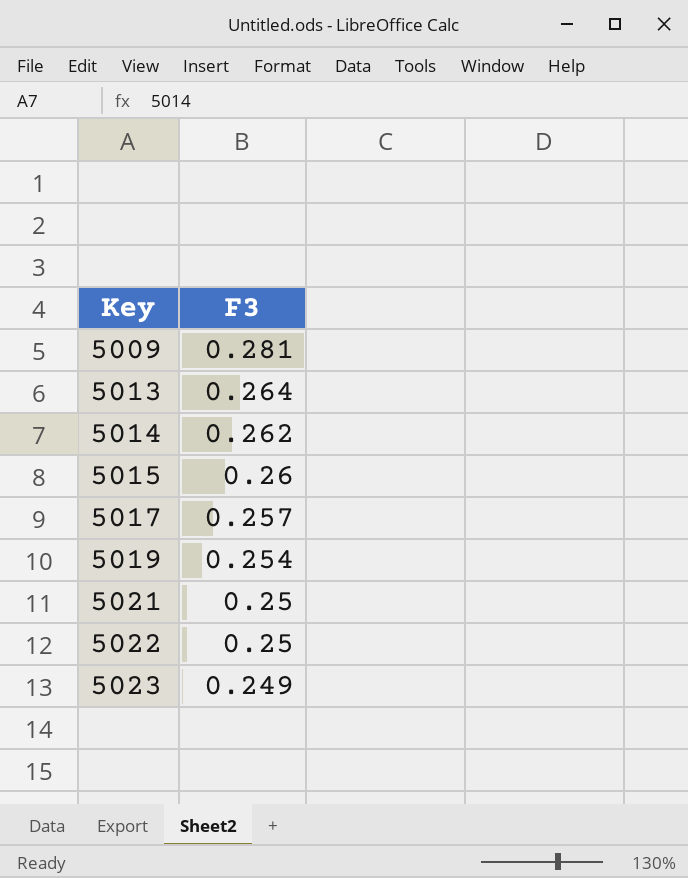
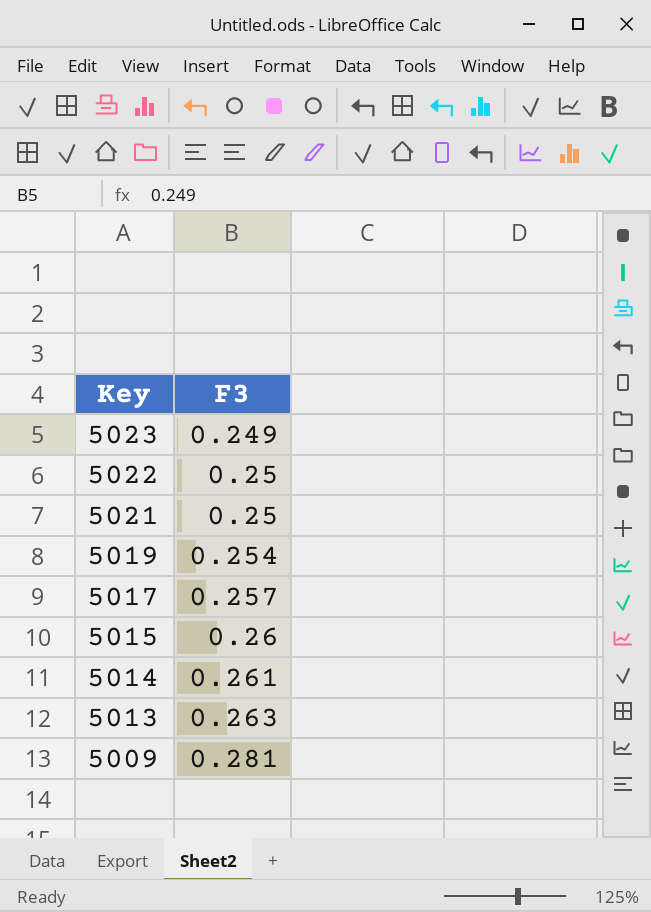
row order: Key ascending -> Key descending
5014 | F3: 0.262 -> 0.261
5013 | F3: 0.264 -> 0.263

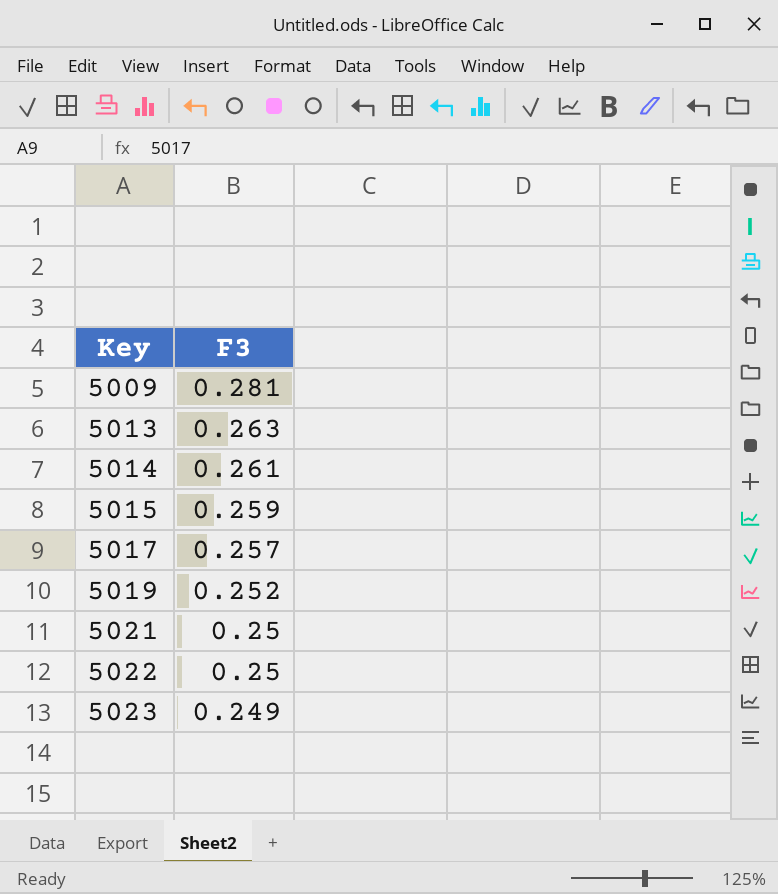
row order: Key descending -> Key ascending
5015 | F3: 0.26 -> 0.259
5019 | F3: 0.254 -> 0.252

